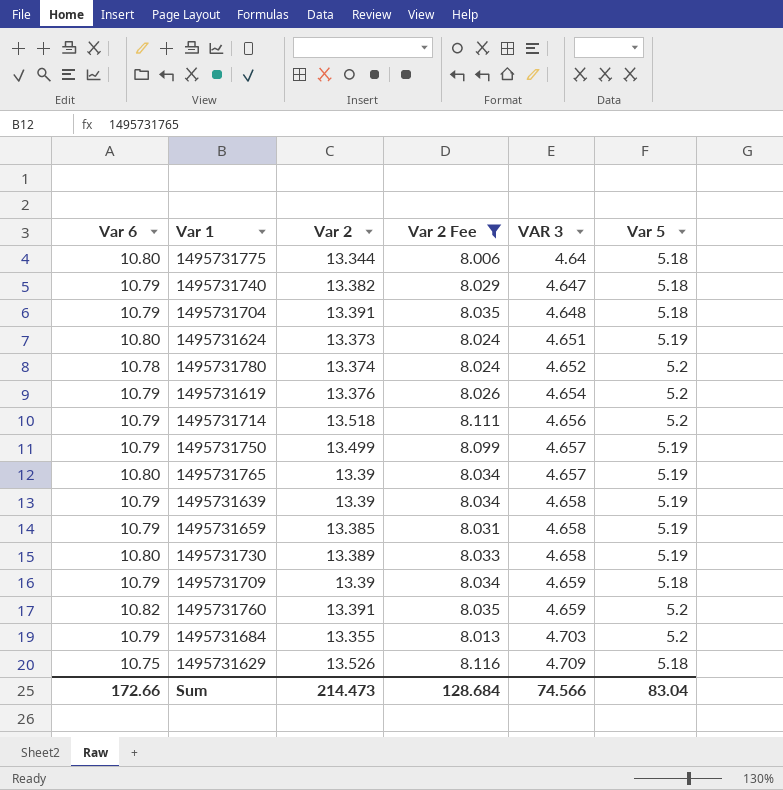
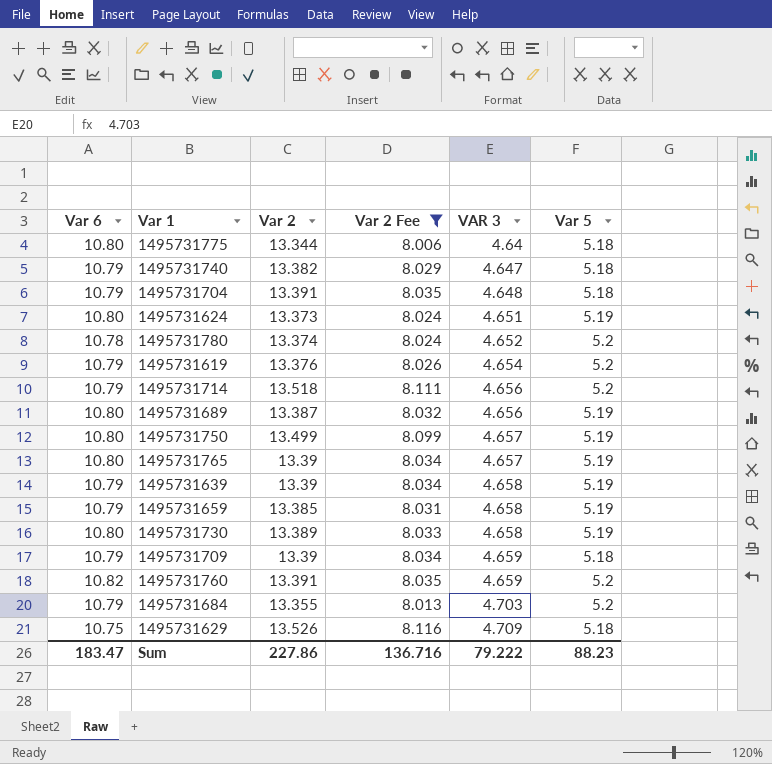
row 1495731689: none -> 10.80 | 13.387 | 8.032 | 4.656 | 5.19
1495731750 | Var 6: 10.79 -> 10.80
Sum | Var 6: 172.66 -> 183.47
Sum | Var 2: 214.473 -> 227.86
Sum | Var 2 Fee: 128.684 -> 136.716
Sum | VAR 3: 74.566 -> 79.222
Sum | Var 5: 83.04 -> 88.23

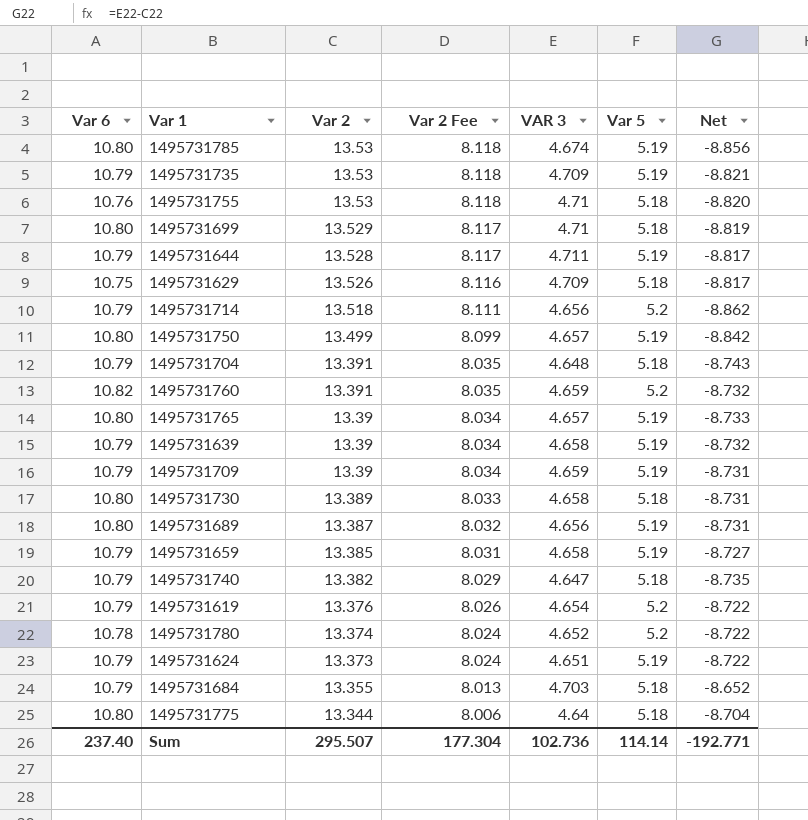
filter: Var 2 Fee <= 8.116 -> none
row order: VAR 3 ascending -> Var 2 descending
column Net | formula: none -> [VAR 3] - [Var 2]
1495731709 | Var 5: 5.18 -> 5.19
1495731730 | Var 5: 5.19 -> 5.18
1495731624 | Var 6: 10.80 -> 10.79
1495731684 | Var 5: 5.2 -> 5.18
Sum | Var 6: 183.47 -> 237.40
Sum | Var 2: 227.86 -> 295.507
Sum | Var 2 Fee: 136.716 -> 177.304
Sum | VAR 3: 79.222 -> 102.736
Sum | Var 5: 88.23 -> 114.14

